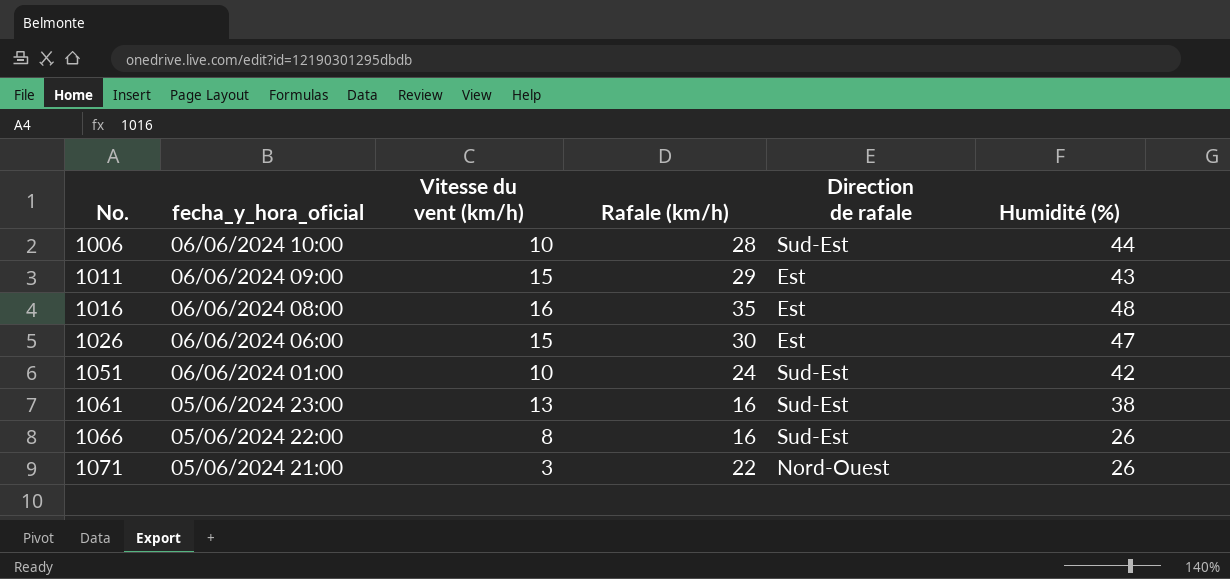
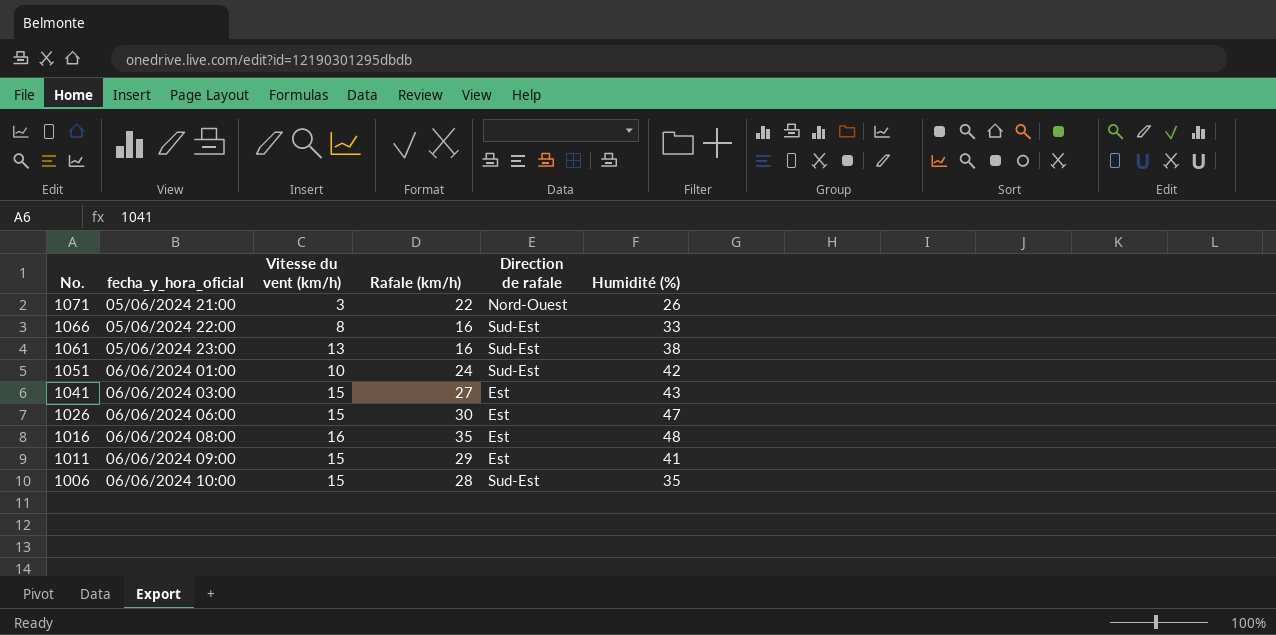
row order: No. ascending -> No. descending
1066 | Humidité (%): 26 -> 33
row 1041: none -> 06/06/2024 03:00 | 15 | 27 | Est | 43
1011 | Humidité (%): 43 -> 41
1006 | Vitesse du vent (km/h): 10 -> 15
1006 | Humidité (%): 44 -> 35

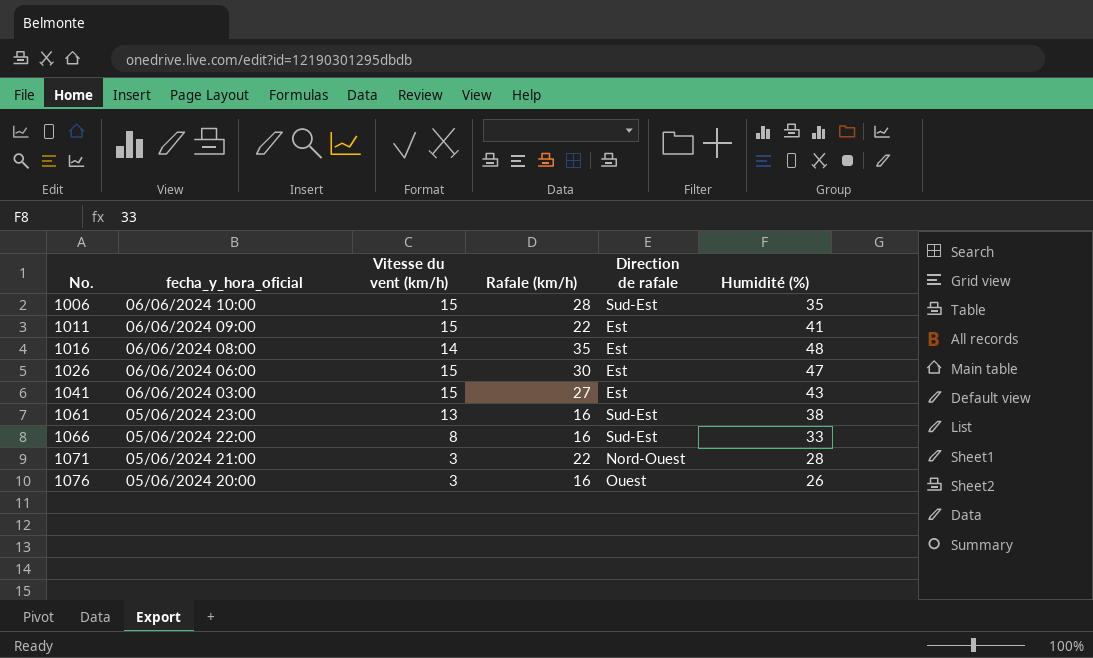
row order: No. descending -> No. ascending
row 1051: 06/06/2024 01:00 | 10 | 24 | Sud-Est | 42 -> none
1011 | Rafale (km/h): 29 -> 22
1016 | Vitesse du vent (km/h): 16 -> 14
1071 | Humidité (%): 26 -> 28
row 1076: none -> 05/06/2024 20:00 | 3 | 16 | Ouest | 26

